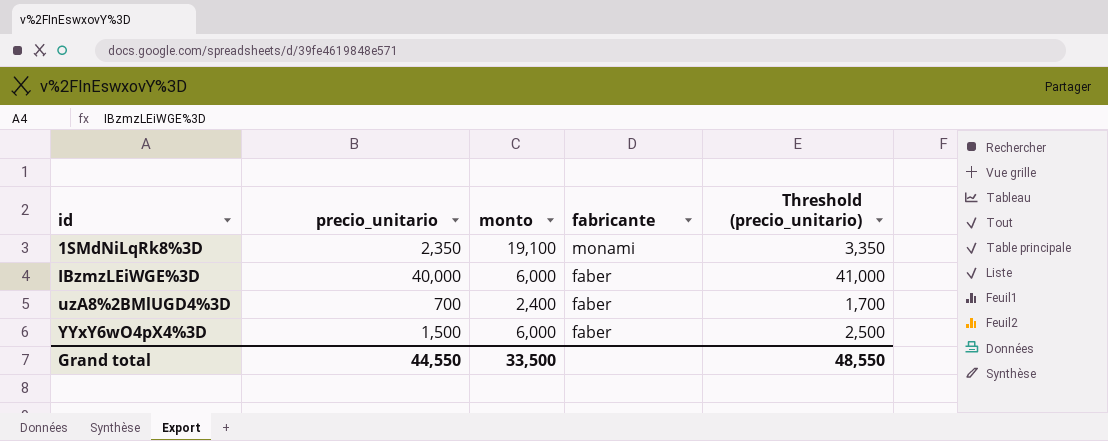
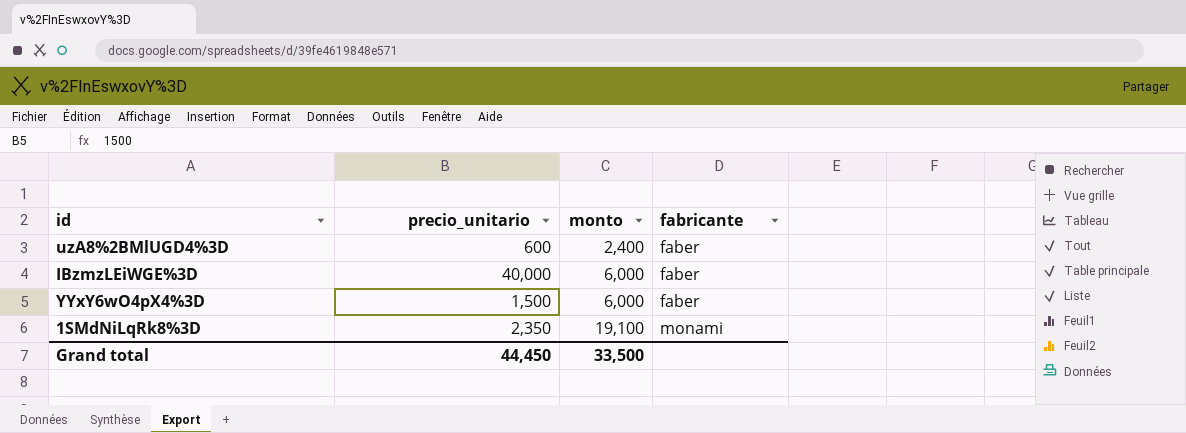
row order: id ascending -> monto ascending
column Threshold (precio_unitario) | formula: [precio_unitario] + 1000 -> none
uzA8%2BMlUGD4%3D | precio_unitario: 700 -> 600
Grand total | precio_unitario: 44,550 -> 44,450

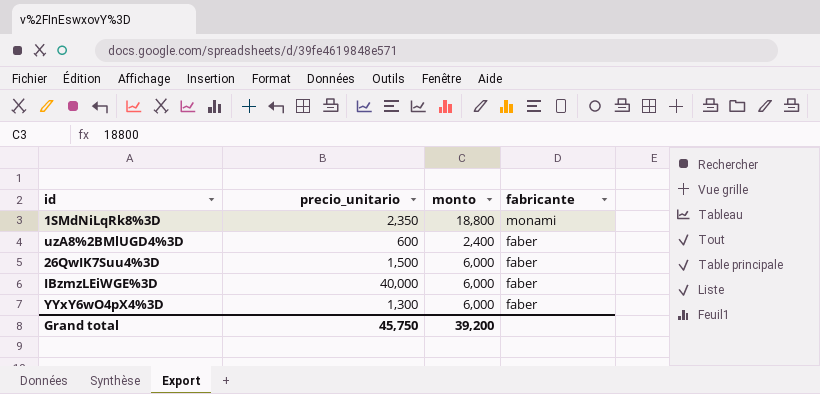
row order: monto ascending -> fabricante descending
1SMdNiLqRk8%3D | monto: 19,100 -> 18,800
row 26QwIK7Suu4%3D: none -> 1,500 | 6,000 | faber
YYxY6wO4pX4%3D | precio_unitario: 1,500 -> 1,300
Grand total | precio_unitario: 44,450 -> 45,750
Grand total | monto: 33,500 -> 39,200

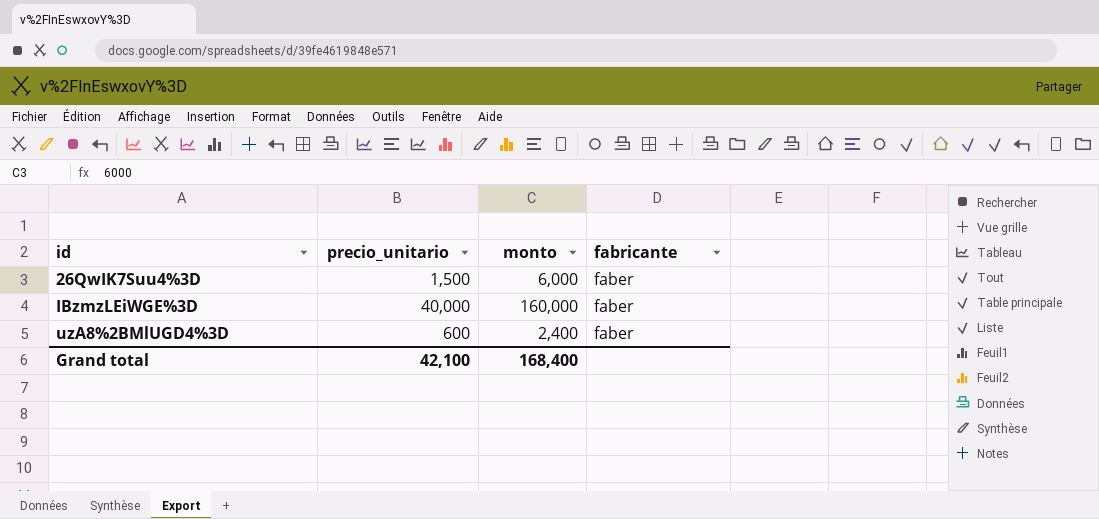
row order: fabricante descending -> id ascending
row 1SMdNiLqRk8%3D: 2,350 | 18,800 | monami -> none
row YYxY6wO4pX4%3D: 1,300 | 6,000 | faber -> none
IBzmzLEiWGE%3D | monto: 6,000 -> 160,000
Grand total | precio_unitario: 45,750 -> 42,100
Grand total | monto: 39,200 -> 168,400

